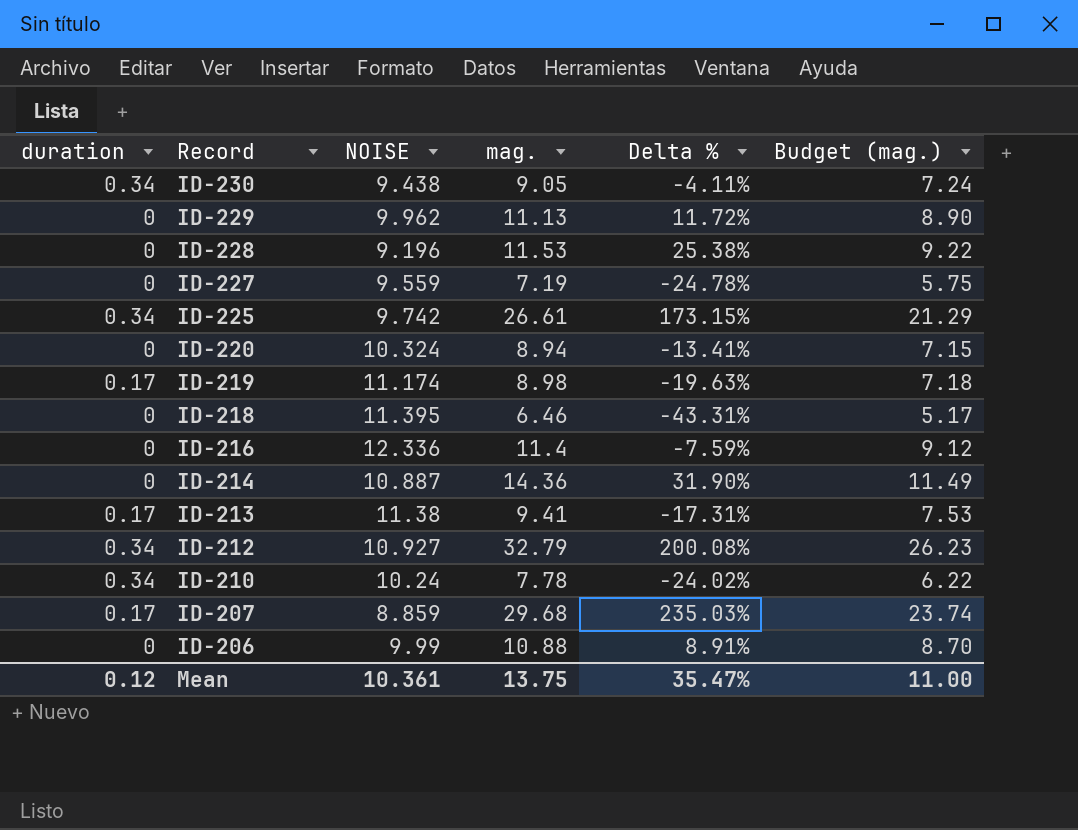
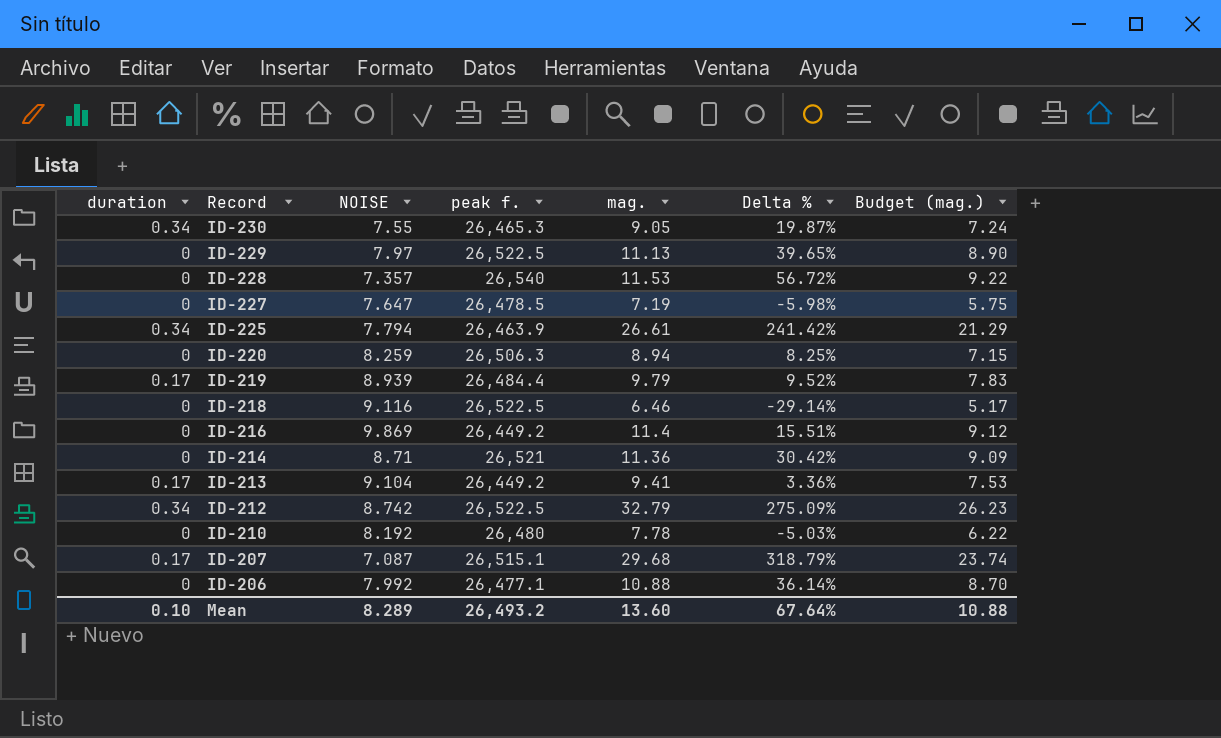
column peak f. | position: none -> 4
ID-230 | NOISE: 9.438 -> 7.55
ID-230 | Delta %: -4.11% -> 19.87%
ID-229 | NOISE: 9.962 -> 7.97
ID-229 | Delta %: 11.72% -> 39.65%
ID-228 | NOISE: 9.196 -> 7.357
ID-228 | Delta %: 25.38% -> 56.72%
ID-227 | NOISE: 9.559 -> 7.647
ID-227 | Delta %: -24.78% -> -5.98%
ID-225 | NOISE: 9.742 -> 7.794
ID-225 | Delta %: 173.15% -> 241.42%
ID-220 | NOISE: 10.324 -> 8.259
ID-220 | Delta %: -13.41% -> 8.25%
ID-219 | NOISE: 11.174 -> 8.939
ID-219 | mag.: 8.98 -> 9.79
ID-219 | Delta %: -19.63% -> 9.52%
ID-219 | Budget (mag.): 7.18 -> 7.83
ID-218 | NOISE: 11.395 -> 9.116
ID-218 | Delta %: -43.31% -> -29.14%
ID-216 | NOISE: 12.336 -> 9.869
ID-216 | Delta %: -7.59% -> 15.51%
ID-214 | NOISE: 10.887 -> 8.71
ID-214 | mag.: 14.36 -> 11.36
ID-214 | Delta %: 31.90% -> 30.42%
ID-214 | Budget (mag.): 11.49 -> 9.09
ID-213 | NOISE: 11.38 -> 9.104
ID-213 | Delta %: -17.31% -> 3.36%
ID-212 | NOISE: 10.927 -> 8.742
ID-212 | Delta %: 200.08% -> 275.09%
ID-210 | duration: 0.34 -> 0
ID-210 | NOISE: 10.24 -> 8.192
ID-210 | Delta %: -24.02% -> -5.03%
ID-207 | NOISE: 8.859 -> 7.087
ID-207 | Delta %: 235.03% -> 318.79%
ID-206 | NOISE: 9.99 -> 7.992
ID-206 | Delta %: 8.91% -> 36.14%
Mean | duration: 0.12 -> 0.10
Mean | NOISE: 10.361 -> 8.289
Mean | mag.: 13.75 -> 13.60
Mean | Delta %: 35.47% -> 67.64%
Mean | Budget (mag.): 11.00 -> 10.88

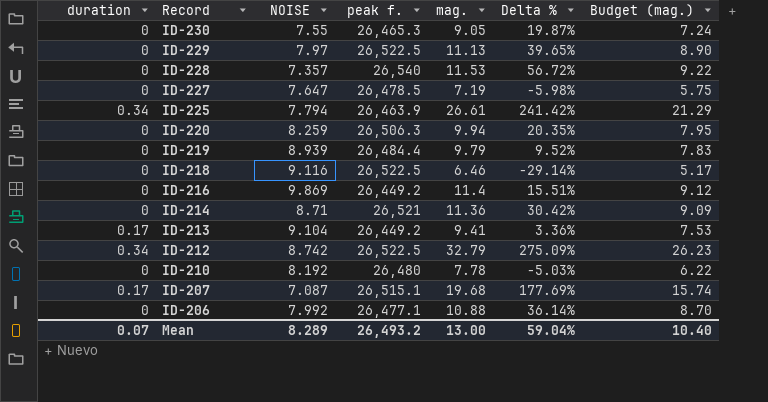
ID-230 | duration: 0.34 -> 0
ID-220 | mag.: 8.94 -> 9.94
ID-220 | Delta %: 8.25% -> 20.35%
ID-220 | Budget (mag.): 7.15 -> 7.95
ID-219 | duration: 0.17 -> 0
ID-207 | mag.: 29.68 -> 19.68
ID-207 | Delta %: 318.79% -> 177.69%
ID-207 | Budget (mag.): 23.74 -> 15.74
Mean | duration: 0.10 -> 0.07
Mean | mag.: 13.60 -> 13.00
Mean | Delta %: 67.64% -> 59.04%
Mean | Budget (mag.): 10.88 -> 10.40

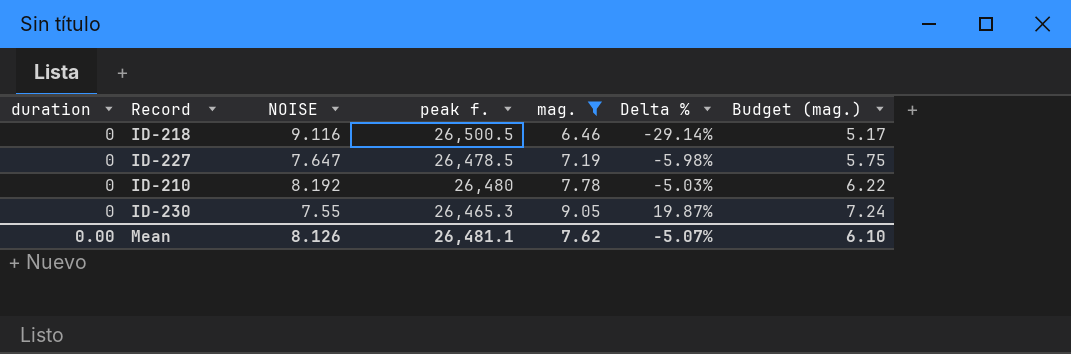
filter: none -> mag. <= 9.05
row order: Record descending -> mag. ascending
ID-218 | peak f.: 26,522.5 -> 26,500.5
Mean | duration: 0.07 -> 0.00
Mean | NOISE: 8.289 -> 8.126
Mean | peak f.: 26,493.2 -> 26,481.1
Mean | mag.: 13.00 -> 7.62
Mean | Delta %: 59.04% -> -5.07%
Mean | Budget (mag.): 10.40 -> 6.10

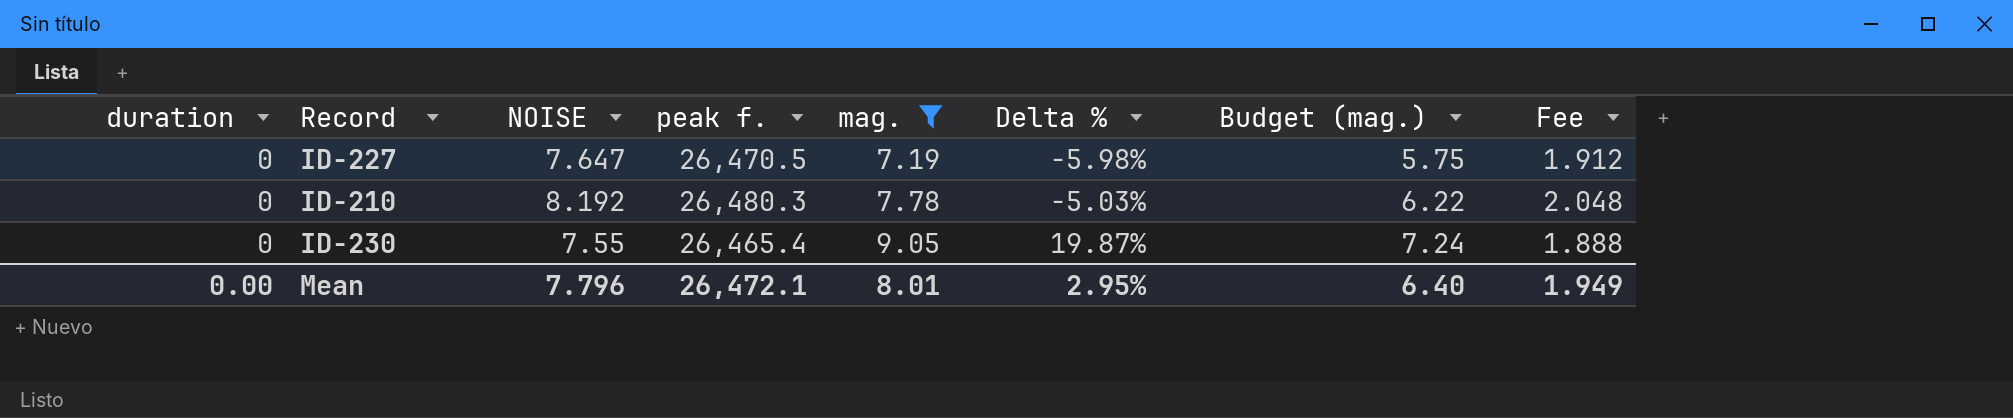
column Fee | formula: none -> [NOISE] * 0.25
row ID-218: 0 | 9.116 | 26,500.5 | 6.46 | -29.14% | 5.17 -> none
ID-227 | peak f.: 26,478.5 -> 26,470.5
ID-210 | peak f.: 26,480 -> 26,480.3
ID-230 | peak f.: 26,465.3 -> 26,465.4
Mean | NOISE: 8.126 -> 7.796
Mean | peak f.: 26,481.1 -> 26,472.1
Mean | mag.: 7.62 -> 8.01
Mean | Delta %: -5.07% -> 2.95%
Mean | Budget (mag.): 6.10 -> 6.40

